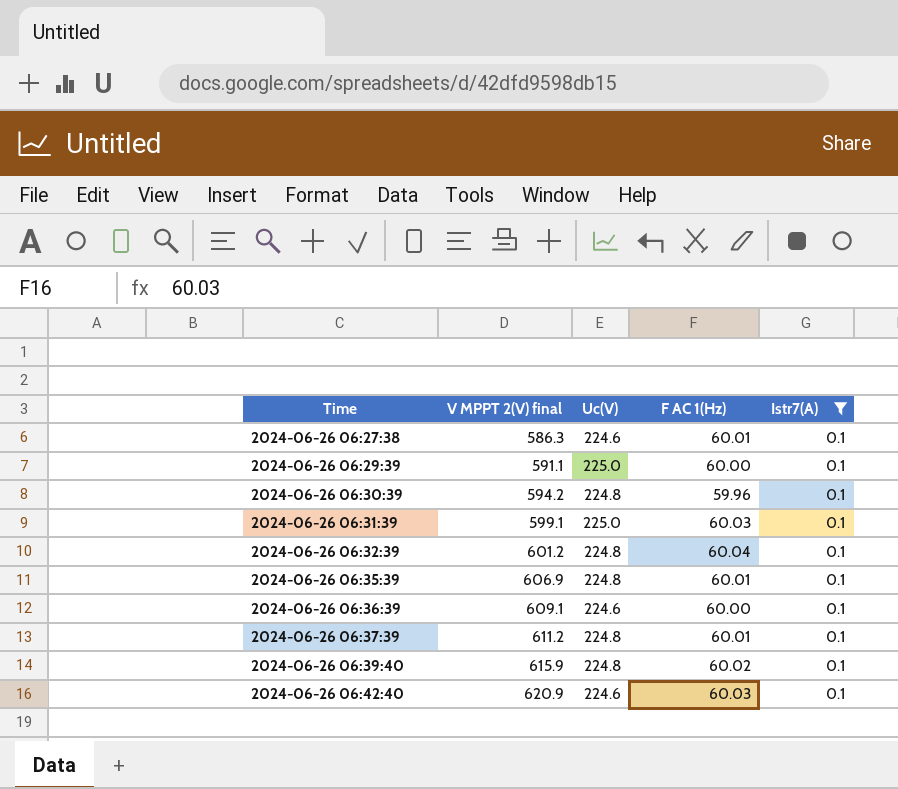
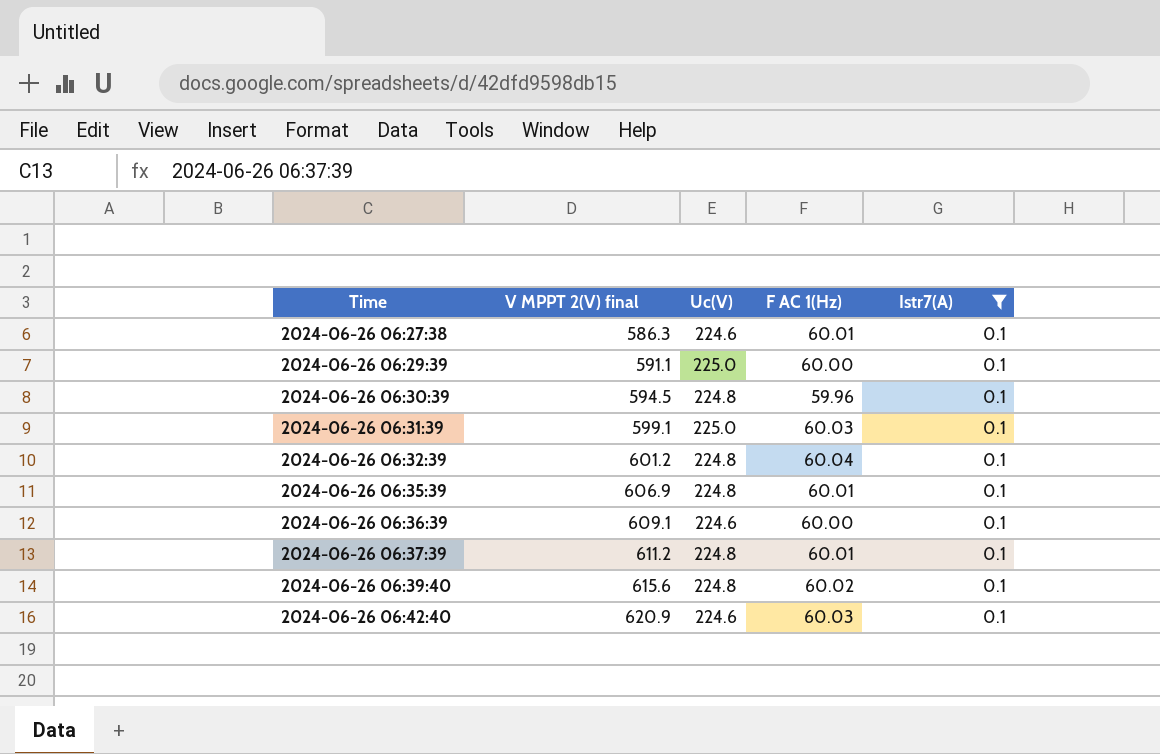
2024-06-26 06:30:39 | V MPPT 2(V) final: 594.2 -> 594.5
2024-06-26 06:39:40 | V MPPT 2(V) final: 615.9 -> 615.6

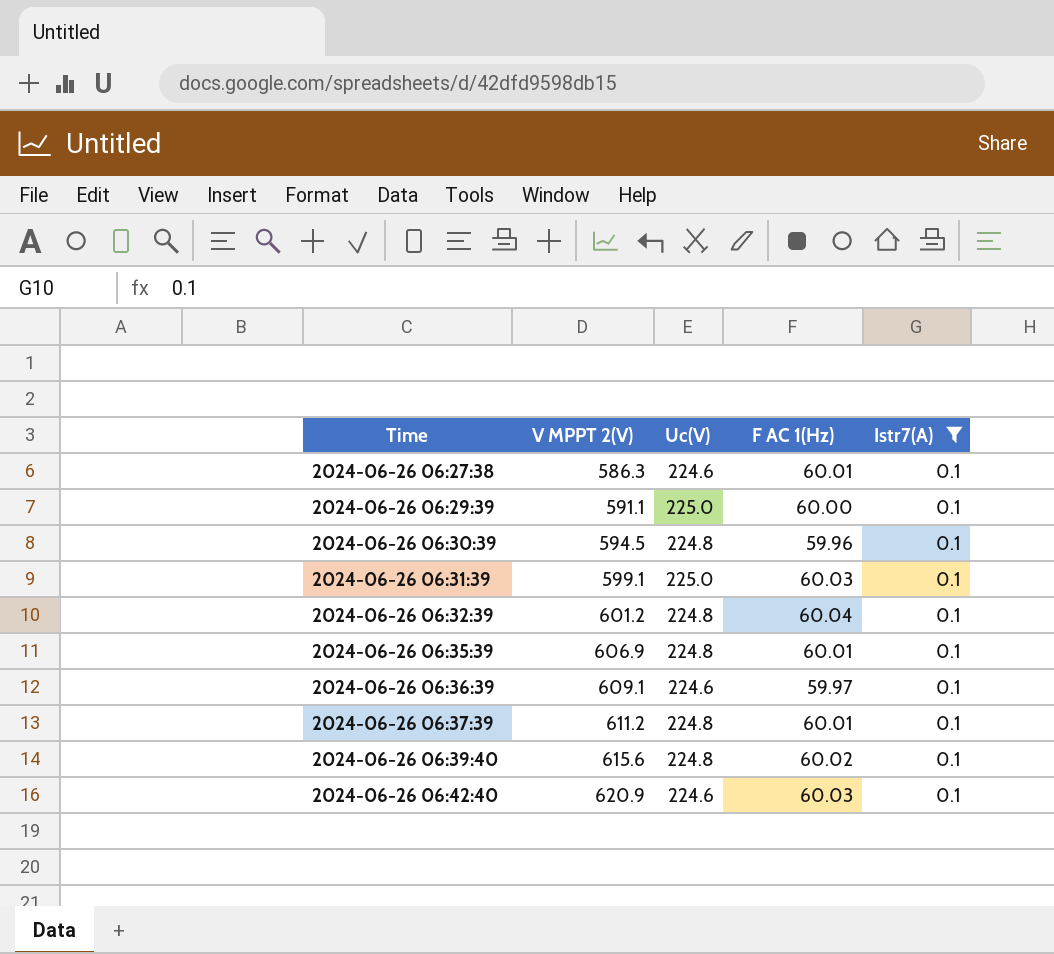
column name: V MPPT 2(V) final -> V MPPT 2(V)
2024-06-26 06:36:39 | F AC 1(Hz): 60.00 -> 59.97

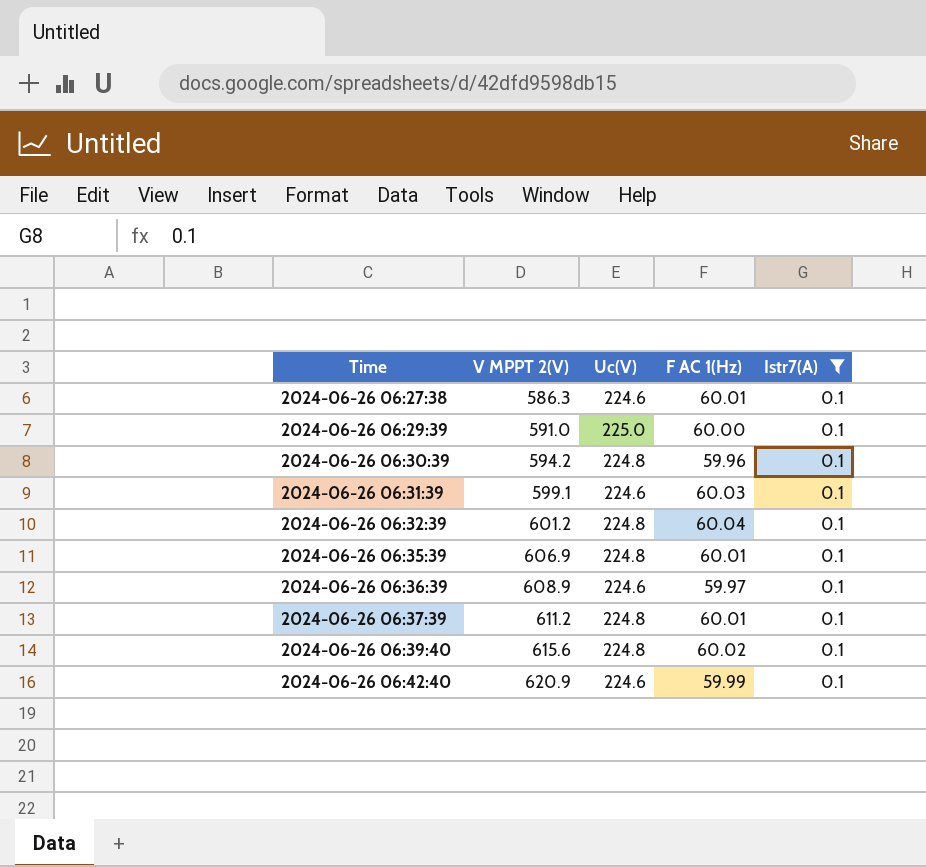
2024-06-26 06:29:39 | V MPPT 2(V): 591.1 -> 591.0
2024-06-26 06:30:39 | V MPPT 2(V): 594.5 -> 594.2
2024-06-26 06:31:39 | Uc(V): 225.0 -> 224.6
2024-06-26 06:36:39 | V MPPT 2(V): 609.1 -> 608.9
2024-06-26 06:42:40 | F AC 1(Hz): 60.03 -> 59.99

